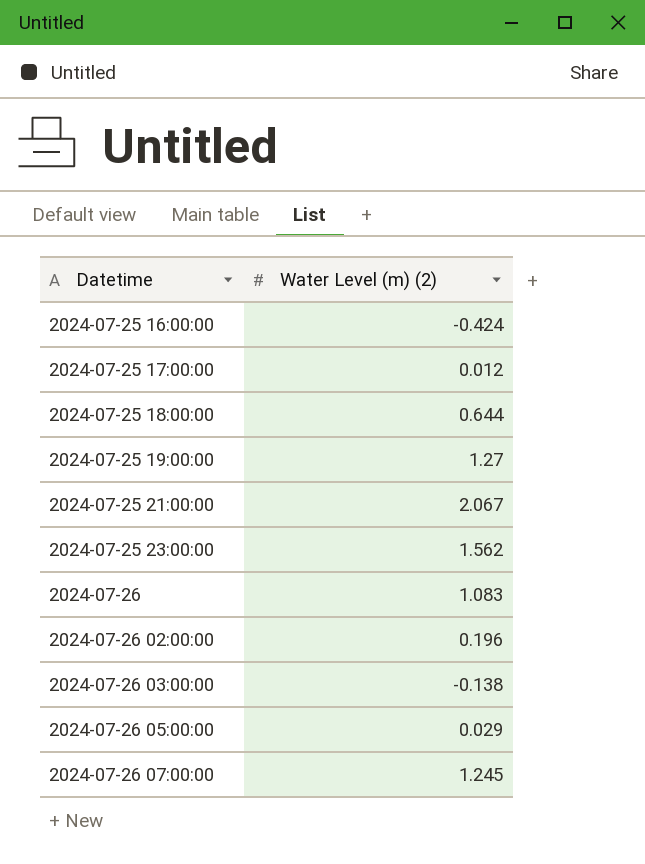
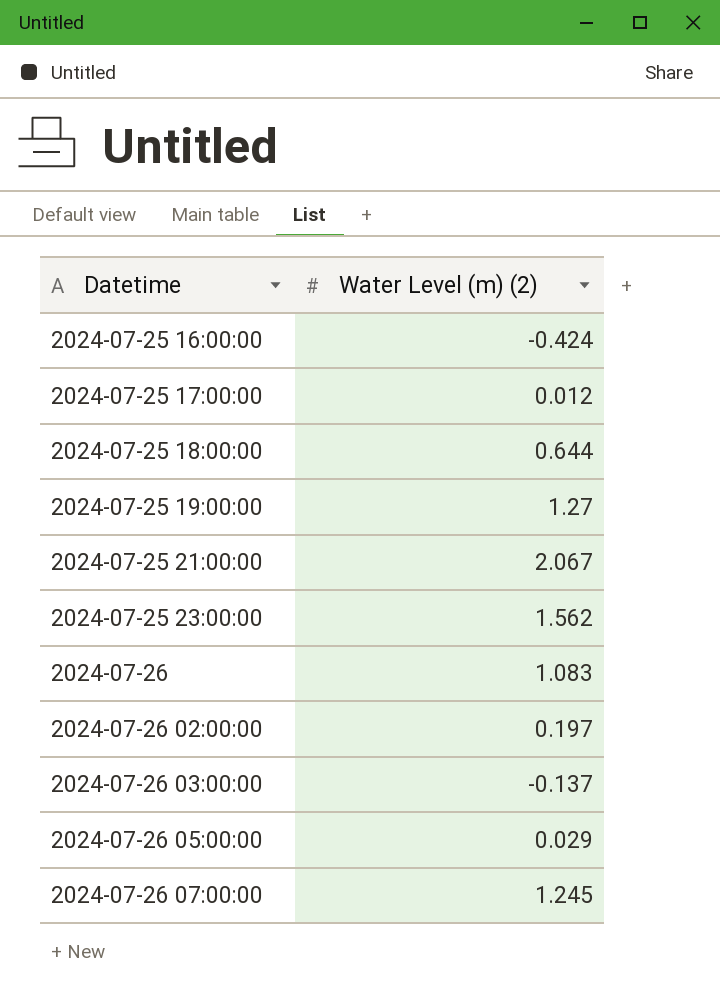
2024-07-26 02:00:00 | Water Level (m) (2): 0.196 -> 0.197
2024-07-26 03:00:00 | Water Level (m) (2): -0.138 -> -0.137

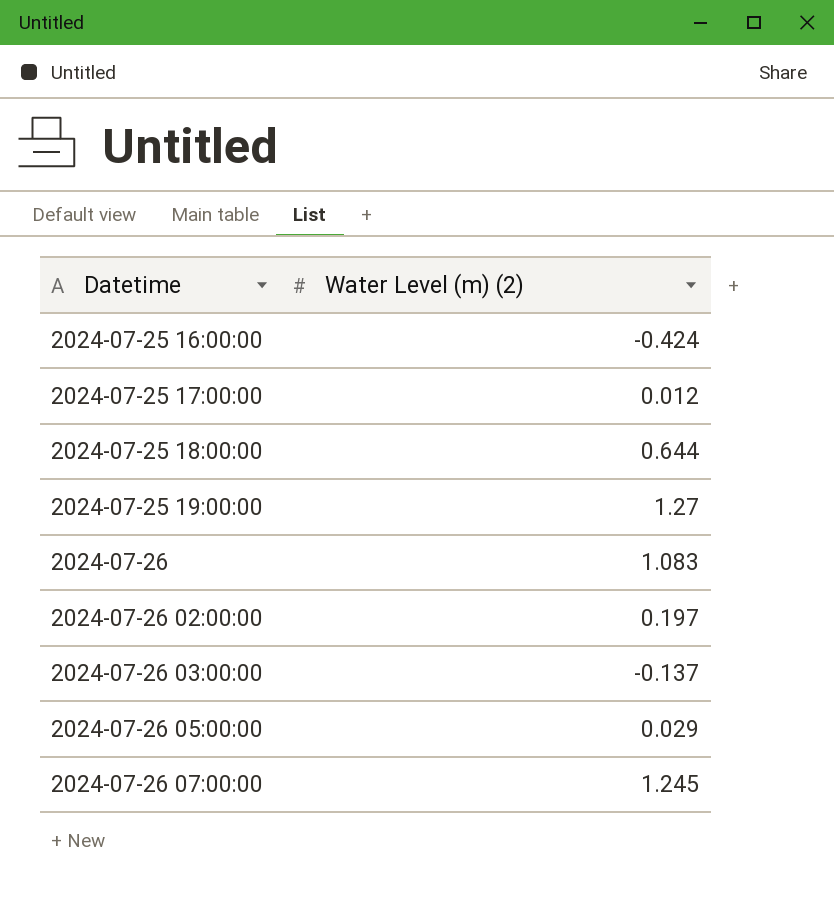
row 2024-07-25 21:00:00: 2.067 -> none
row 2024-07-25 23:00:00: 1.562 -> none

